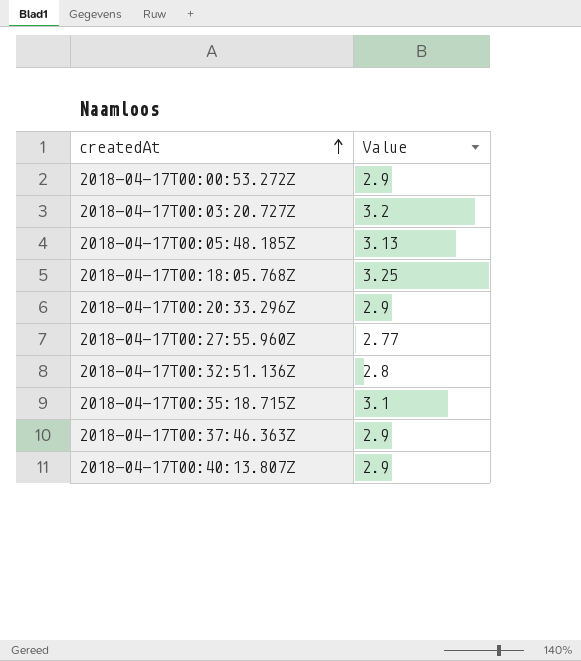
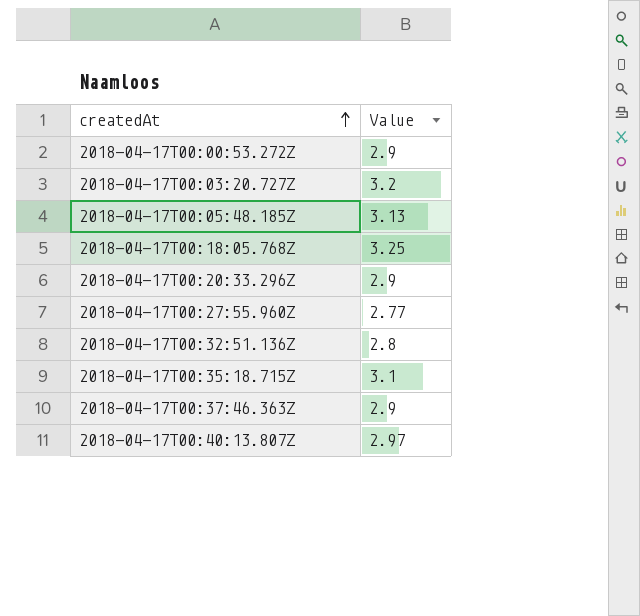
2018-04-17T00:40:13.807Z | Value: 2.9 -> 2.97

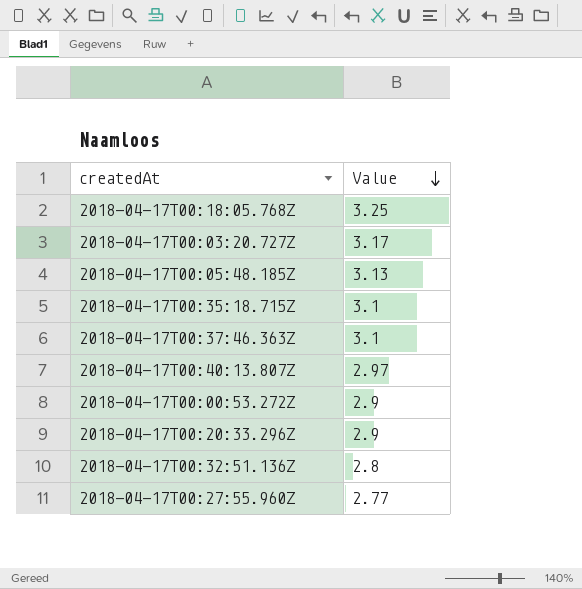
row order: createdAt ascending -> Value descending
2018-04-17T00:03:20.727Z | Value: 3.2 -> 3.17
2018-04-17T00:37:46.363Z | Value: 2.9 -> 3.1

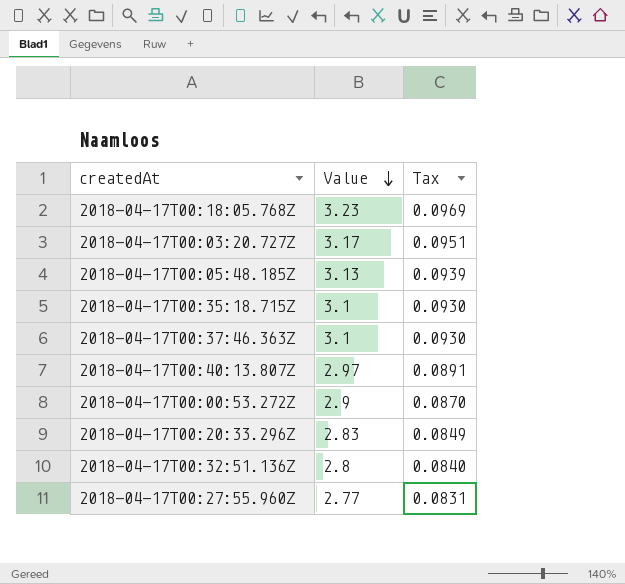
column Tax | formula: none -> [Value] * 0.03
2018-04-17T00:18:05.768Z | Value: 3.25 -> 3.23
2018-04-17T00:20:33.296Z | Value: 2.9 -> 2.83

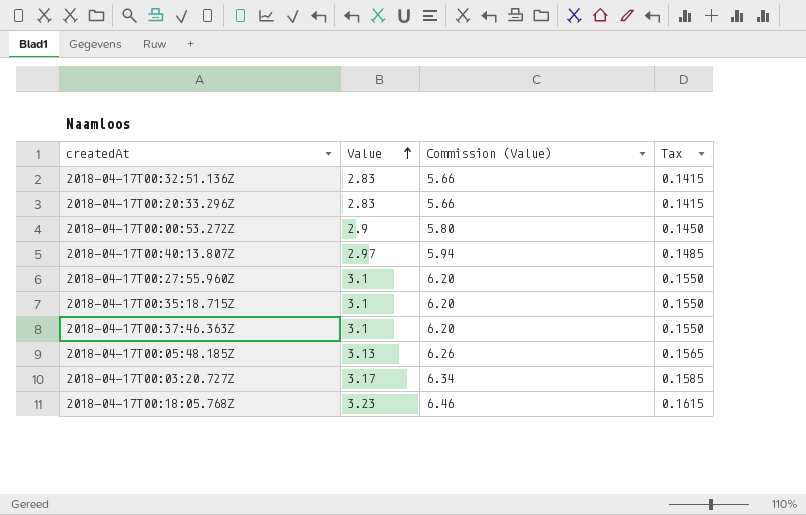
row order: Value descending -> Value ascending
column Commission (Value) | formula: none -> [Value] * 2
column Tax | formula: [Value] * 0.03 -> [Value] * 0.05
2018-04-17T00:32:51.136Z | Value: 2.8 -> 2.83
2018-04-17T00:27:55.960Z | Value: 2.77 -> 3.1

